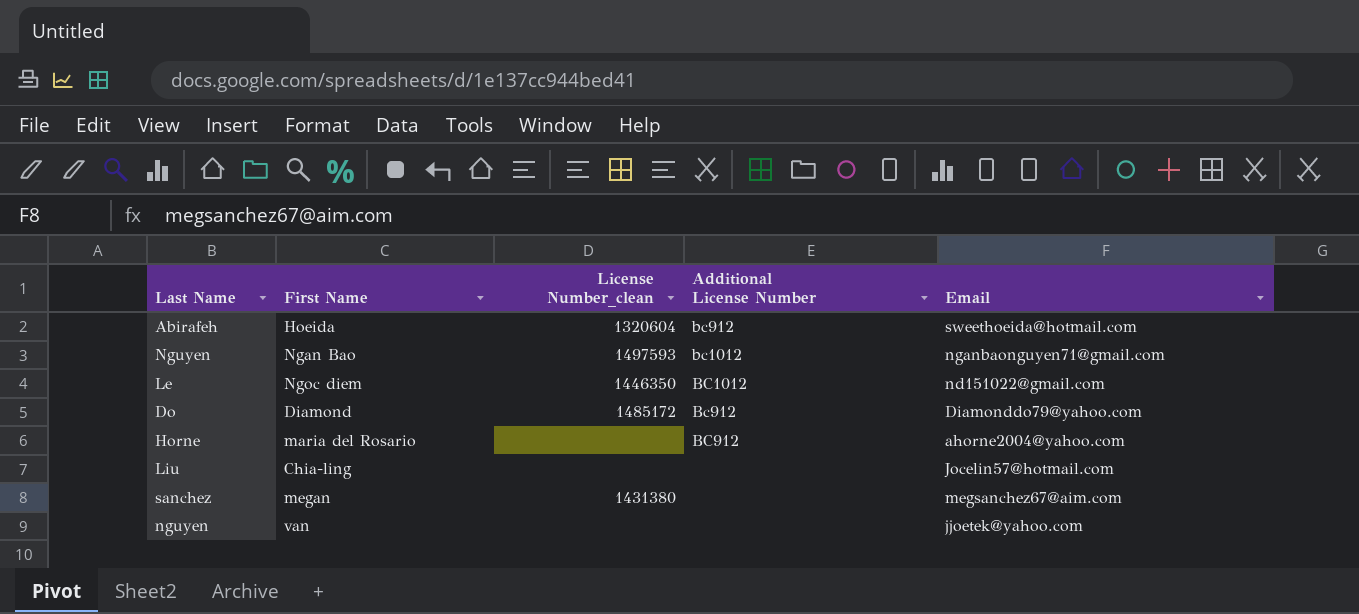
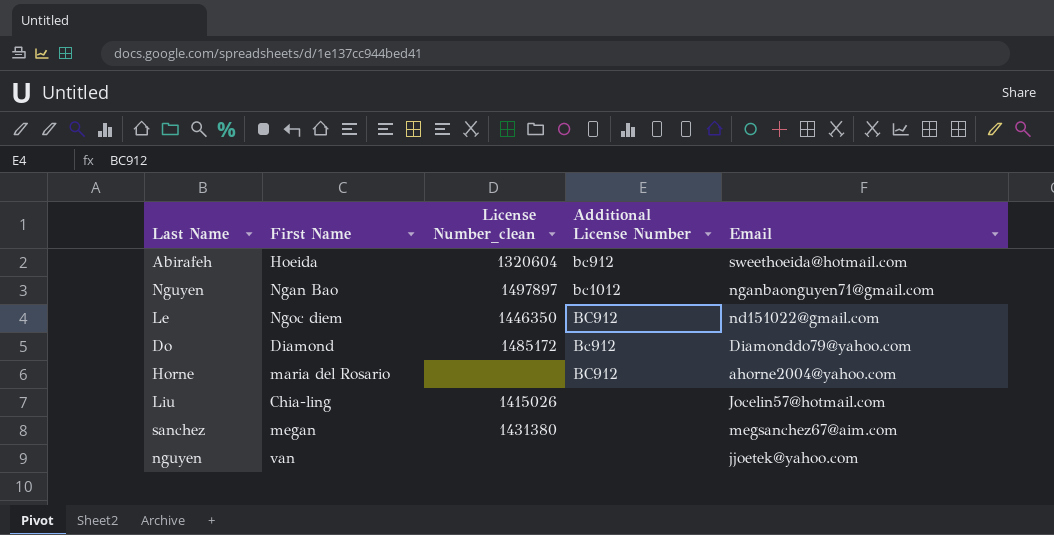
Nguyen | License Number_clean: 1497593 -> 1497897
Le | Additional License Number: BC1012 -> BC912
Liu | License Number_clean: none -> 1415026

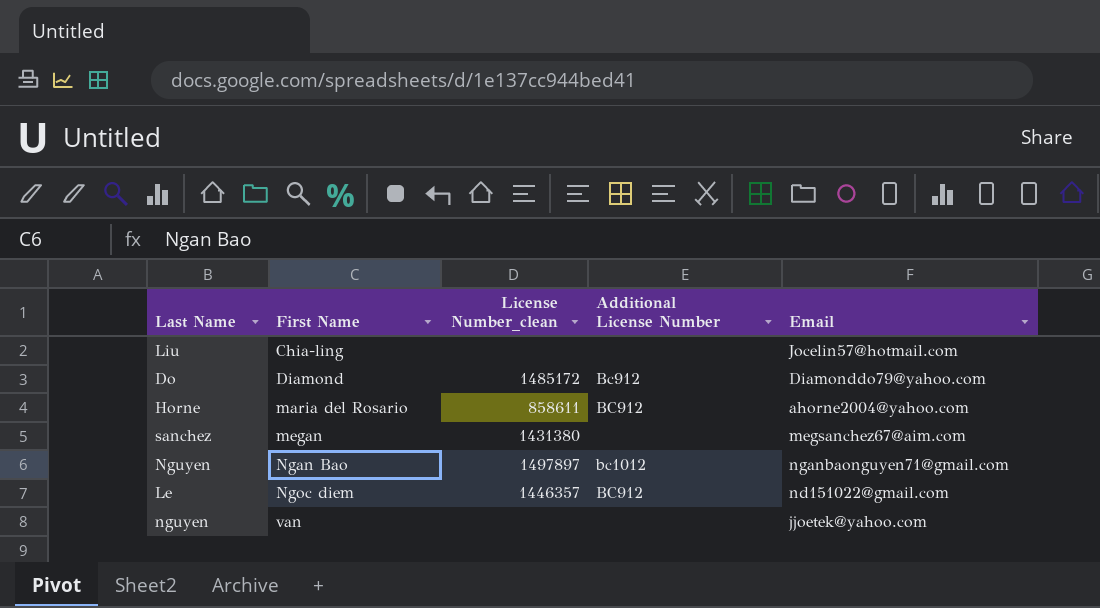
row order: none -> First Name ascending
row Abirafeh: Hoeida | 1320604 | bc912 | sweethoeida@hotmail.com -> none
Liu | License Number_clean: 1415026 -> none
Horne | License Number_clean: none -> 858611
Le | License Number_clean: 1446350 -> 1446357

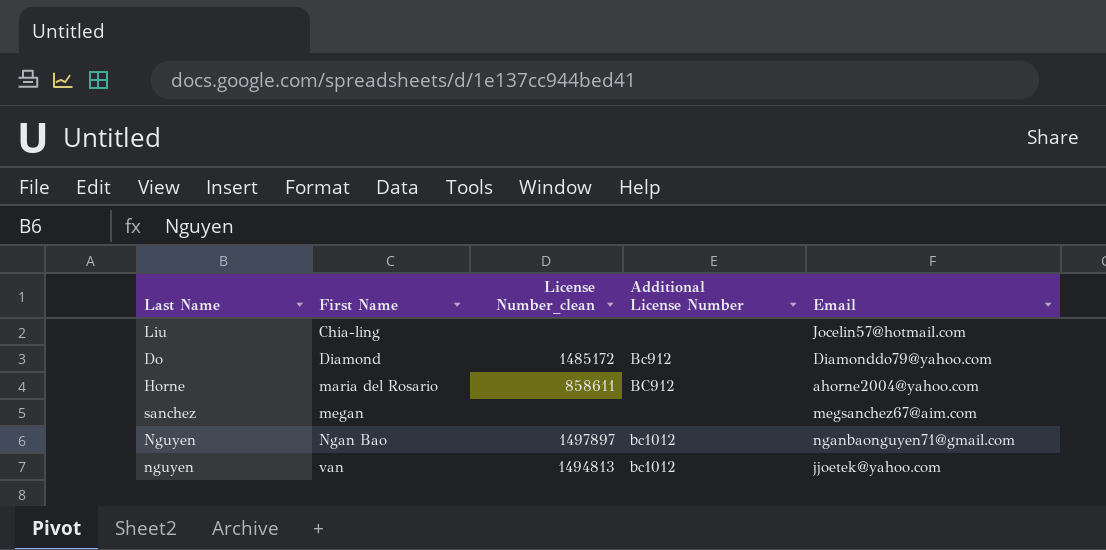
row Le: Ngoc diem | 1446357 | BC912 | nd151022@gmail.com -> none
sanchez | License Number_clean: 1431380 -> none
nguyen | License Number_clean: none -> 1494813
nguyen | Additional License Number: none -> bc1012

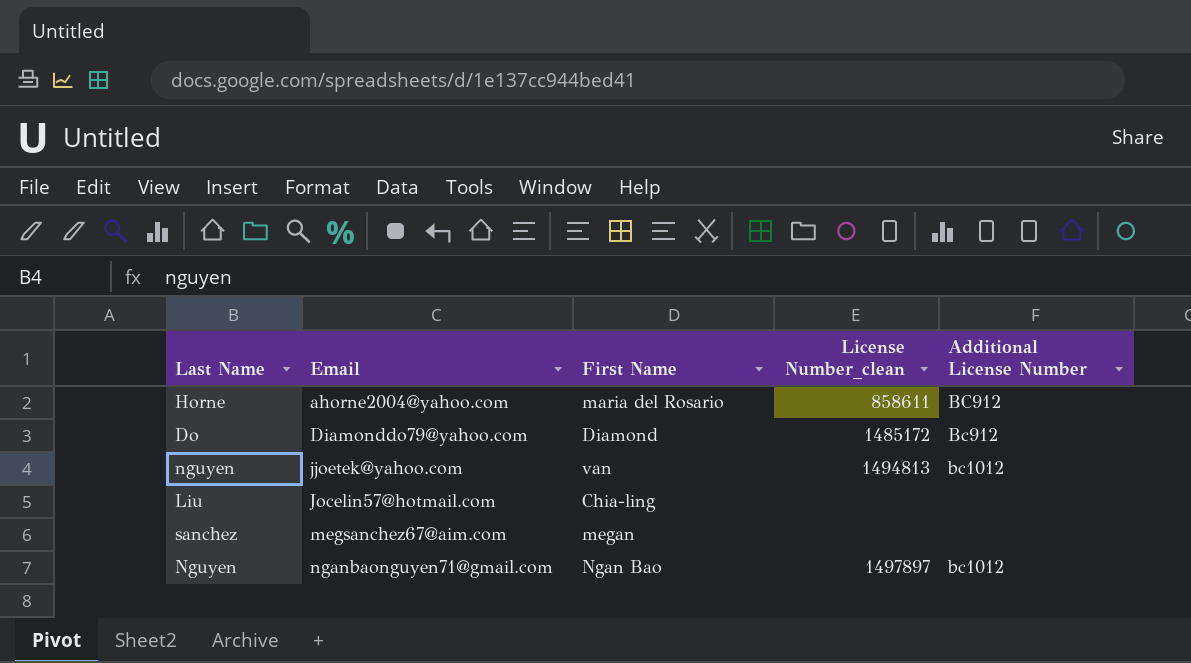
row order: First Name ascending -> Email ascending
column Email | position: 5 -> 2

